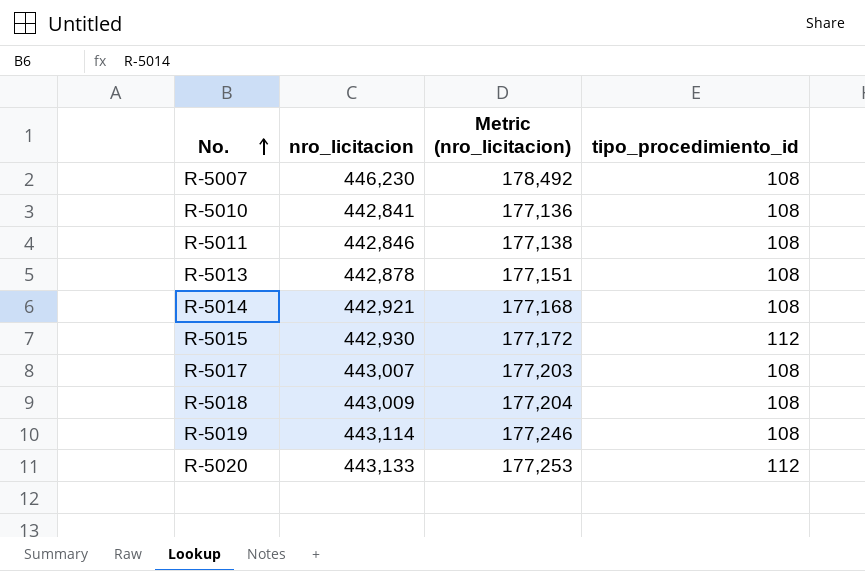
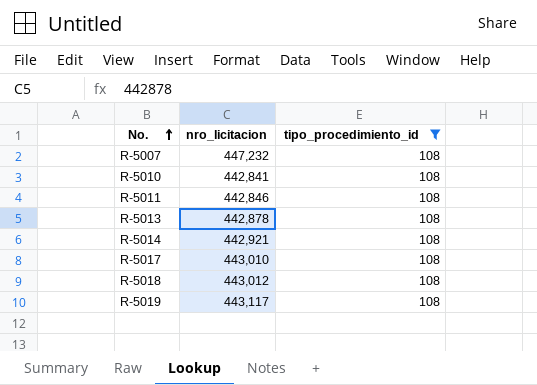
filter: none -> tipo_procedimiento_id = 108
column Metric (nro_licitacion) | formula: [nro_licitacion] * 0.4 -> none
R-5007 | nro_licitacion: 446,230 -> 447,232
R-5017 | nro_licitacion: 443,007 -> 443,010
R-5018 | nro_licitacion: 443,009 -> 443,012
R-5019 | nro_licitacion: 443,114 -> 443,117

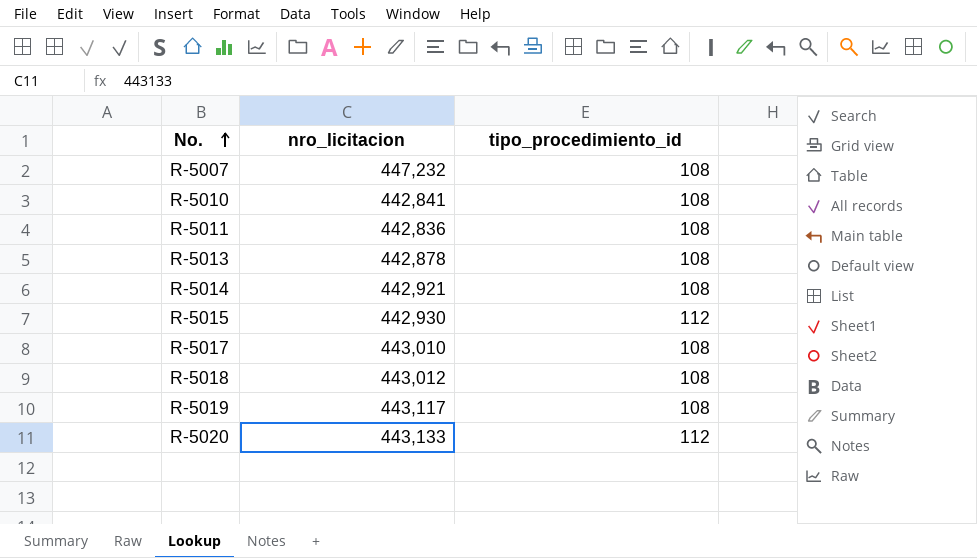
filter: tipo_procedimiento_id = 108 -> none
R-5011 | nro_licitacion: 442,846 -> 442,836

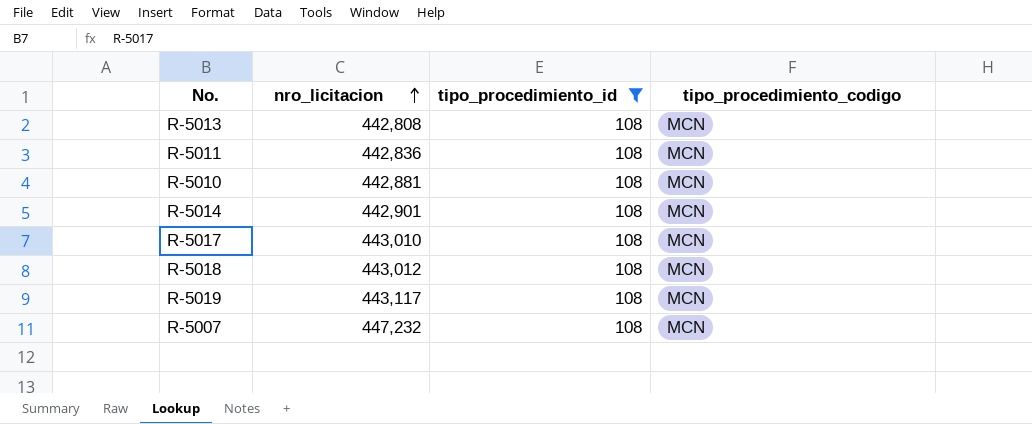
filter: none -> tipo_procedimiento_id = 108
row order: No. ascending -> nro_licitacion ascending
column tipo_procedimiento_codigo | position: none -> 4
R-5013 | nro_licitacion: 442,878 -> 442,808
R-5010 | nro_licitacion: 442,841 -> 442,881
R-5014 | nro_licitacion: 442,921 -> 442,901

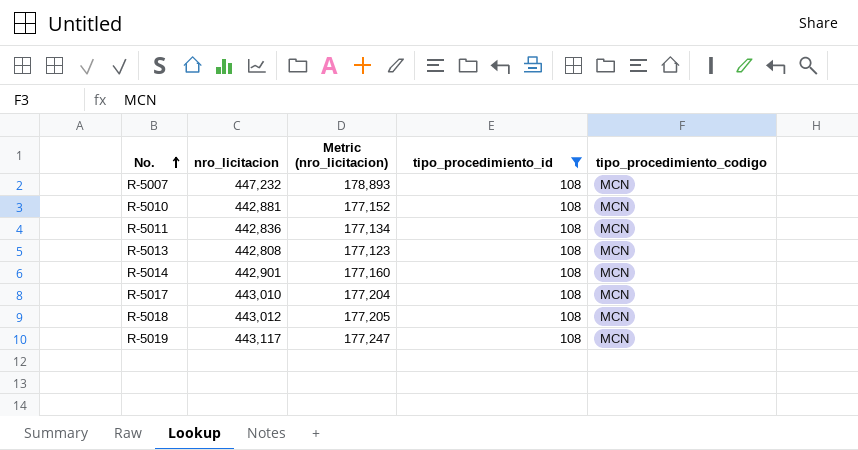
row order: nro_licitacion ascending -> No. ascending
column Metric (nro_licitacion) | formula: none -> [nro_licitacion] * 0.4

